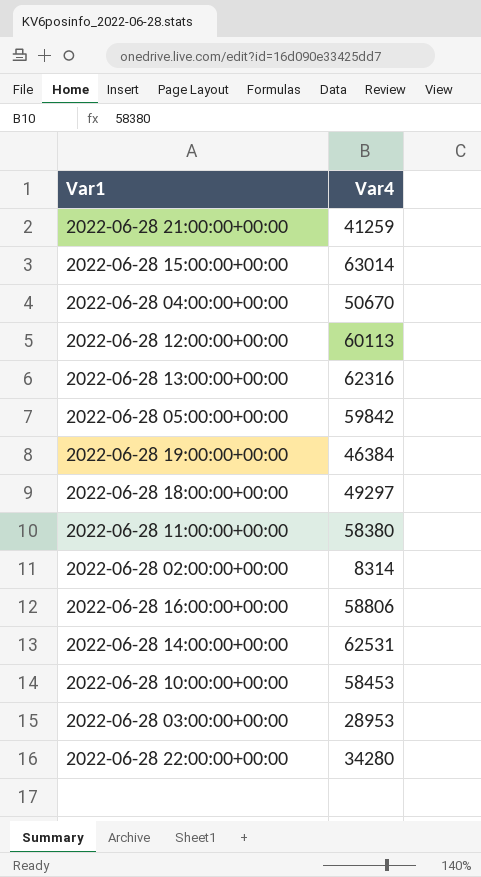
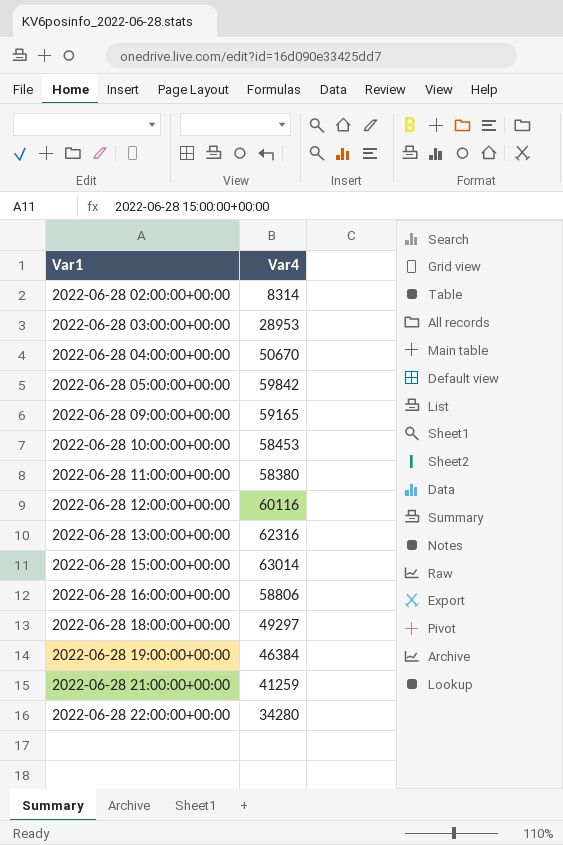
row order: none -> Var1 ascending
row 2022-06-28 14:00:00+00:00: 62531 -> none
row 2022-06-28 09:00:00+00:00: none -> 59165
2022-06-28 12:00:00+00:00 | Var4: 60113 -> 60116

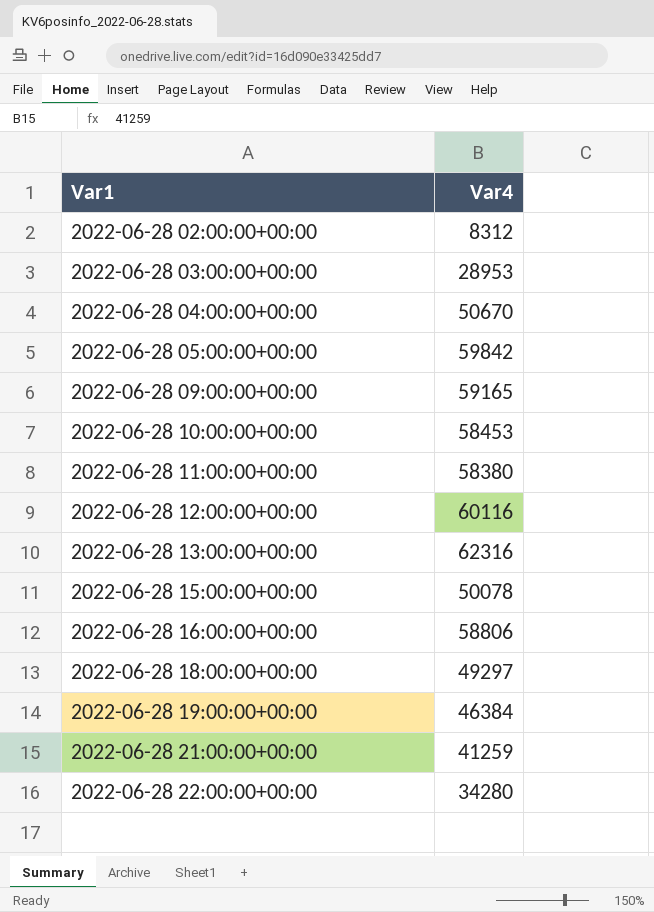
2022-06-28 02:00:00+00:00 | Var4: 8314 -> 8312
2022-06-28 15:00:00+00:00 | Var4: 63014 -> 50078

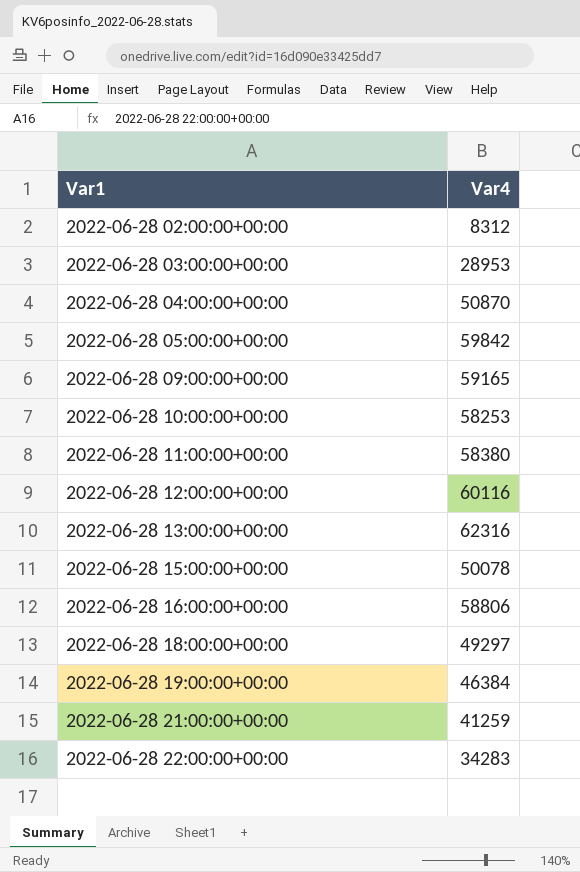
2022-06-28 04:00:00+00:00 | Var4: 50670 -> 50870
2022-06-28 10:00:00+00:00 | Var4: 58453 -> 58253
2022-06-28 22:00:00+00:00 | Var4: 34280 -> 34283

